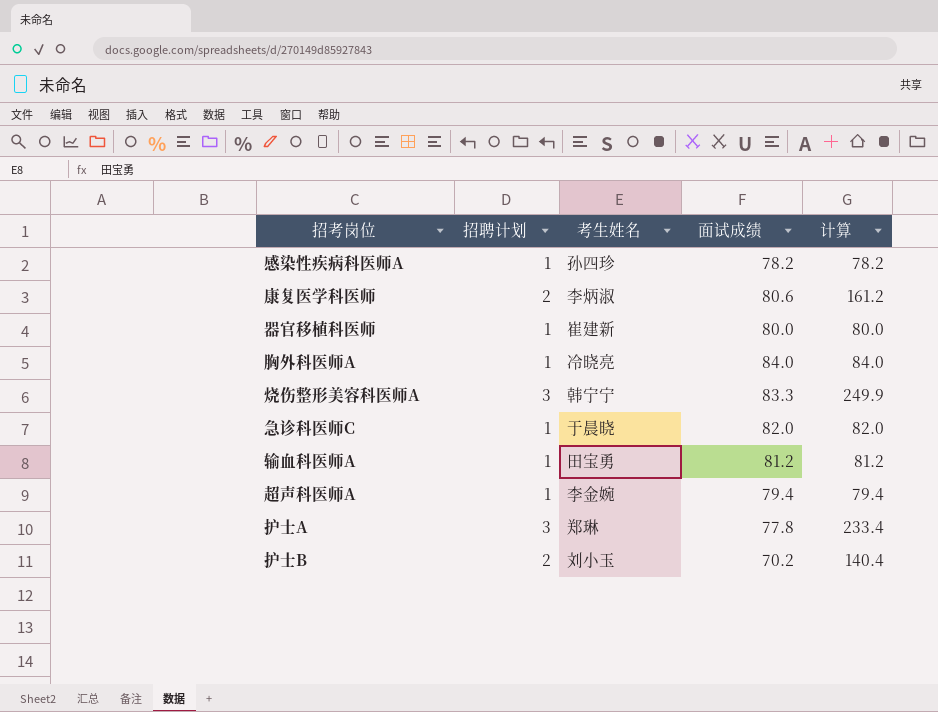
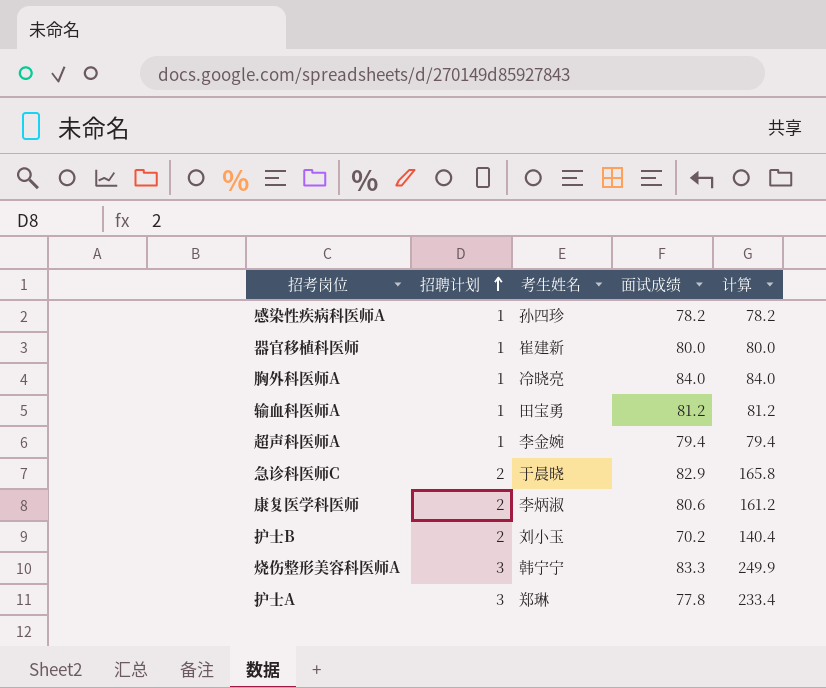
row order: none -> 招聘计划 ascending
急诊科医师C | 招聘计划: 1 -> 2
急诊科医师C | 面试成绩: 82.0 -> 82.9
急诊科医师C | 计算: 82.0 -> 165.8

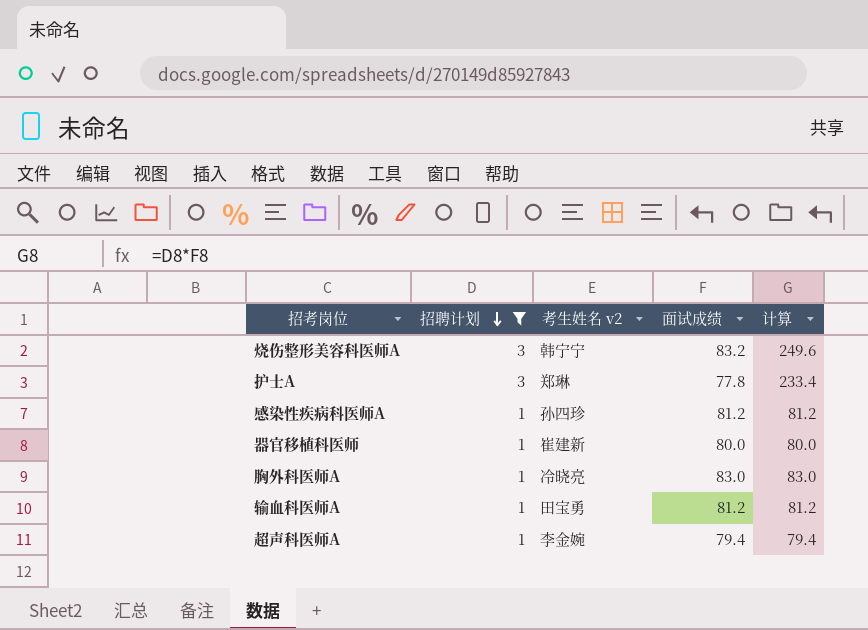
filter: none -> 招聘计划 != 2
row order: 招聘计划 ascending -> 招聘计划 descending
column name: 考生姓名 -> 考生姓名 v2
烧伤整形美容科医师A | 面试成绩: 83.3 -> 83.2
烧伤整形美容科医师A | 计算: 249.9 -> 249.6
感染性疾病科医师A | 面试成绩: 78.2 -> 81.2
感染性疾病科医师A | 计算: 78.2 -> 81.2
胸外科医师A | 面试成绩: 84.0 -> 83.0
胸外科医师A | 计算: 84.0 -> 83.0

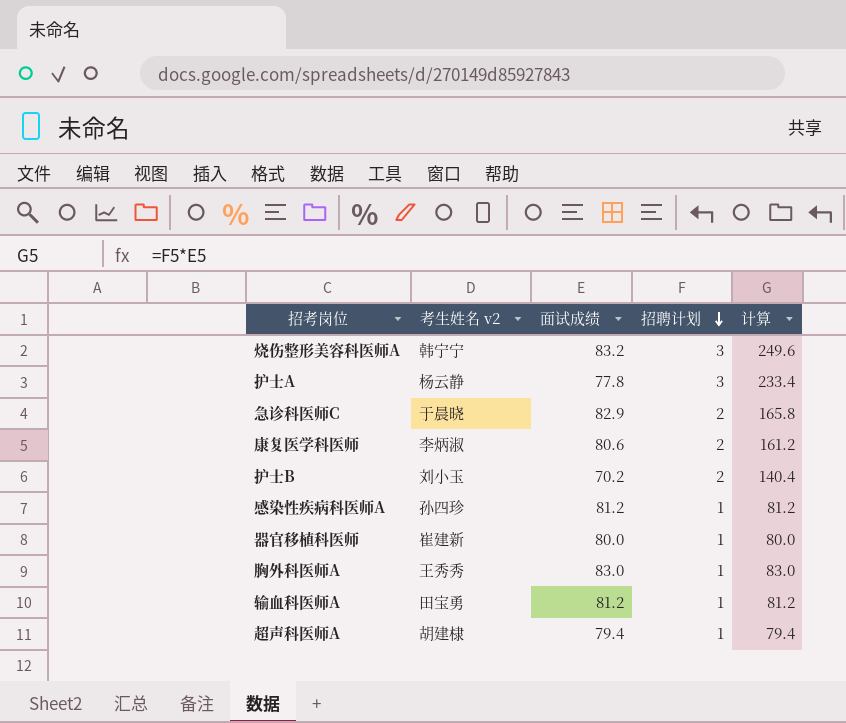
filter: 招聘计划 != 2 -> none
column 招聘计划 | position: 2 -> 4
护士A | 考生姓名 v2: 郑琳 -> 杨云静
胸外科医师A | 考生姓名 v2: 冷晓亮 -> 王秀秀
超声科医师A | 考生姓名 v2: 李金婉 -> 胡建棣

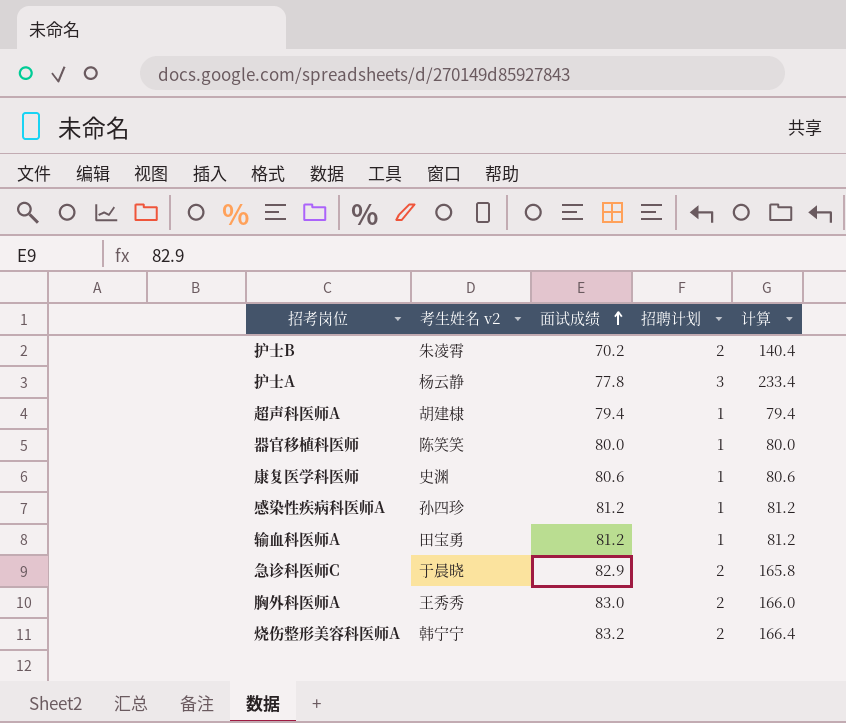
row order: 招聘计划 descending -> 面试成绩 ascending
护士B | 考生姓名 v2: 刘小玉 -> 朱凌霄
器官移植科医师 | 考生姓名 v2: 崔建新 -> 陈笑笑
康复医学科医师 | 考生姓名 v2: 李炳淑 -> 史渊
康复医学科医师 | 招聘计划: 2 -> 1
康复医学科医师 | 计算: 161.2 -> 80.6
胸外科医师A | 招聘计划: 1 -> 2
胸外科医师A | 计算: 83.0 -> 166.0
烧伤整形美容科医师A | 招聘计划: 3 -> 2
烧伤整形美容科医师A | 计算: 249.6 -> 166.4

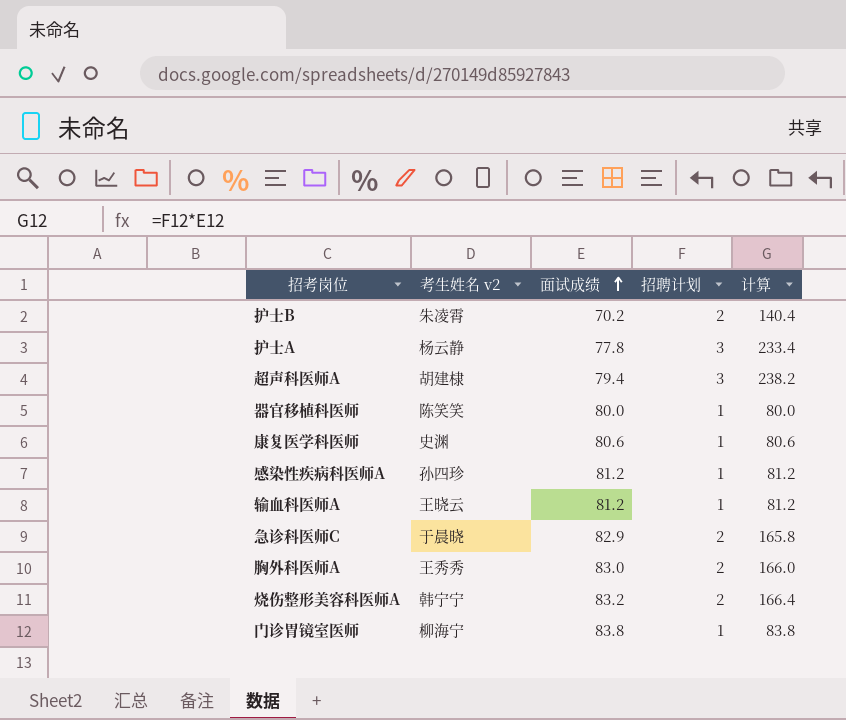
超声科医师A | 招聘计划: 1 -> 3
超声科医师A | 计算: 79.4 -> 238.2
输血科医师A | 考生姓名 v2: 田宝勇 -> 王晓云
row 门诊胃镜室医师: none -> 柳海宁 | 83.8 | 1 | 83.8

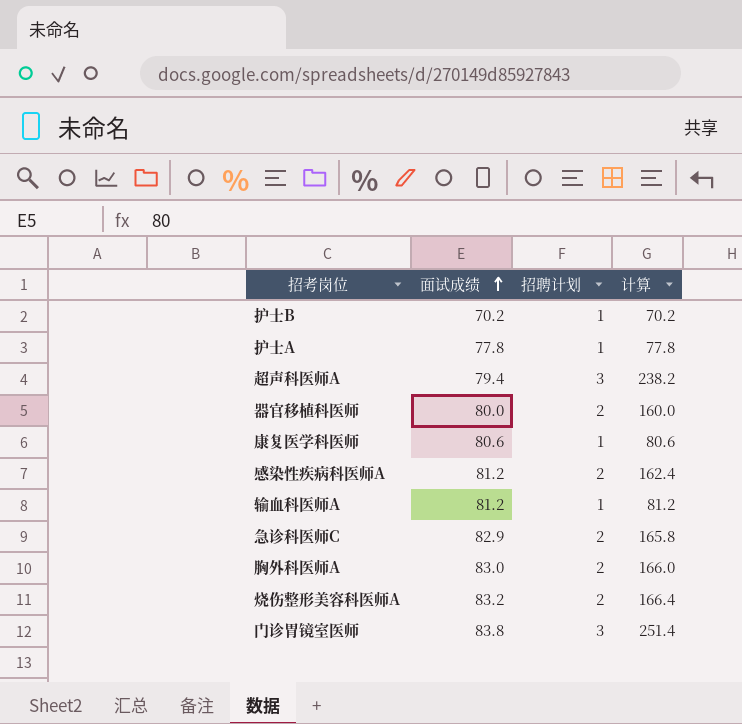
column 考生姓名 v2 | position: 2 -> none
护士B | 招聘计划: 2 -> 1
护士B | 计算: 140.4 -> 70.2
护士A | 招聘计划: 3 -> 1
护士A | 计算: 233.4 -> 77.8
器官移植科医师 | 招聘计划: 1 -> 2
器官移植科医师 | 计算: 80.0 -> 160.0
感染性疾病科医师A | 招聘计划: 1 -> 2
感染性疾病科医师A | 计算: 81.2 -> 162.4
门诊胃镜室医师 | 招聘计划: 1 -> 3
门诊胃镜室医师 | 计算: 83.8 -> 251.4

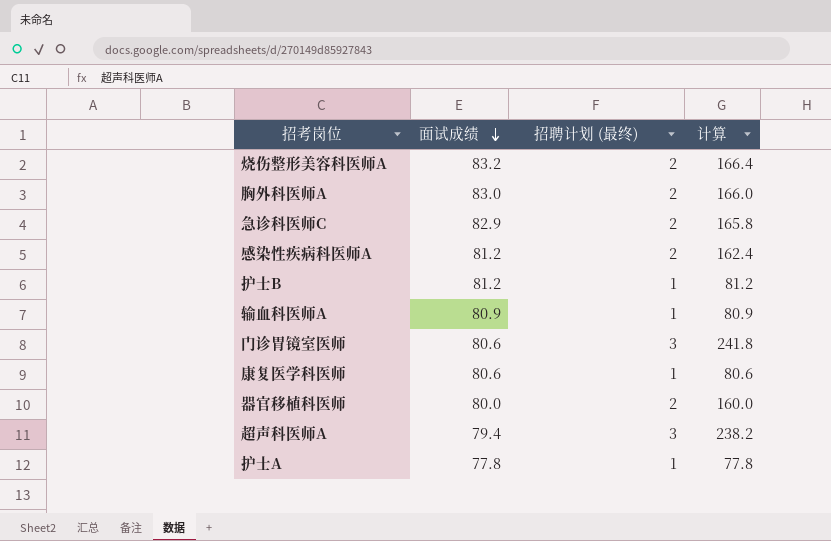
row order: 面试成绩 ascending -> 面试成绩 descending
column name: 招聘计划 -> 招聘计划 (最终)
护士B | 面试成绩: 70.2 -> 81.2
护士B | 计算: 70.2 -> 81.2
输血科医师A | 面试成绩: 81.2 -> 80.9
输血科医师A | 计算: 81.2 -> 80.9
门诊胃镜室医师 | 面试成绩: 83.8 -> 80.6
门诊胃镜室医师 | 计算: 251.4 -> 241.8

